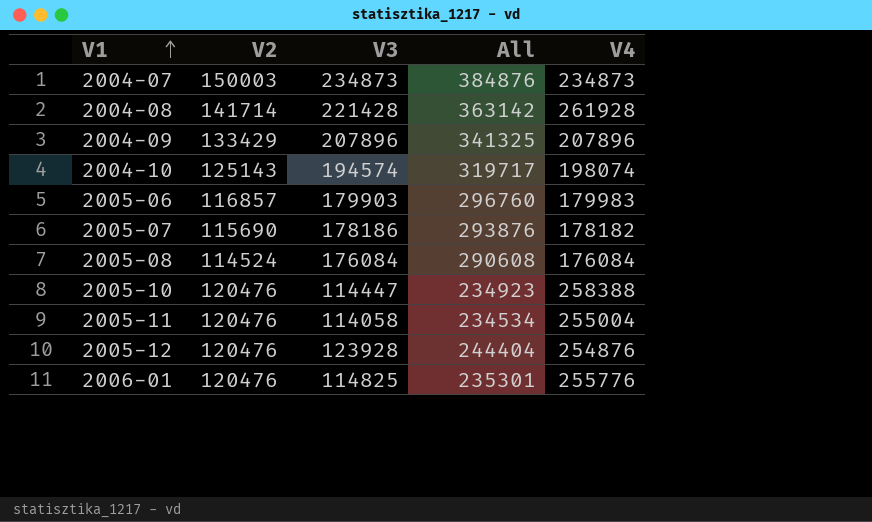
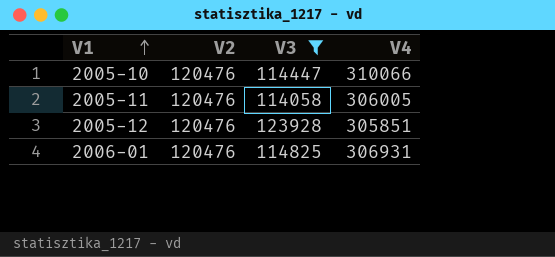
filter: none -> V3 <= 123928
column All | formula: [V2] + [V3] -> none
2005-10 | V4: 258388 -> 310066
2005-11 | V4: 255004 -> 306005
2005-12 | V4: 254876 -> 305851
2006-01 | V4: 255776 -> 306931

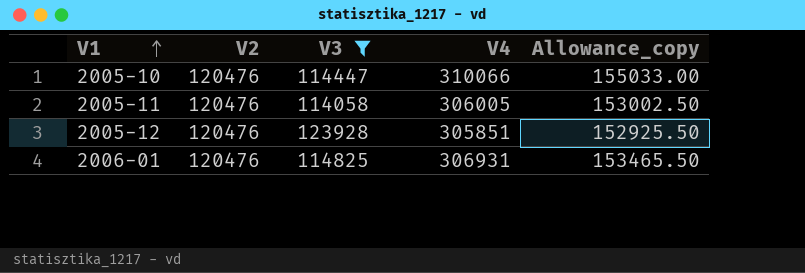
column Allowance_copy | formula: none -> [V4] * 0.5

